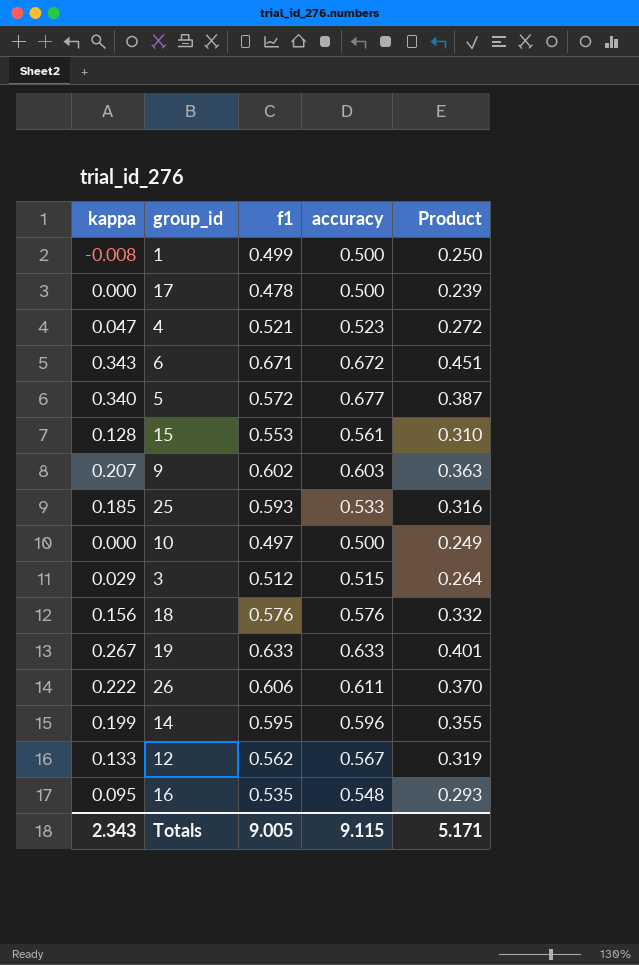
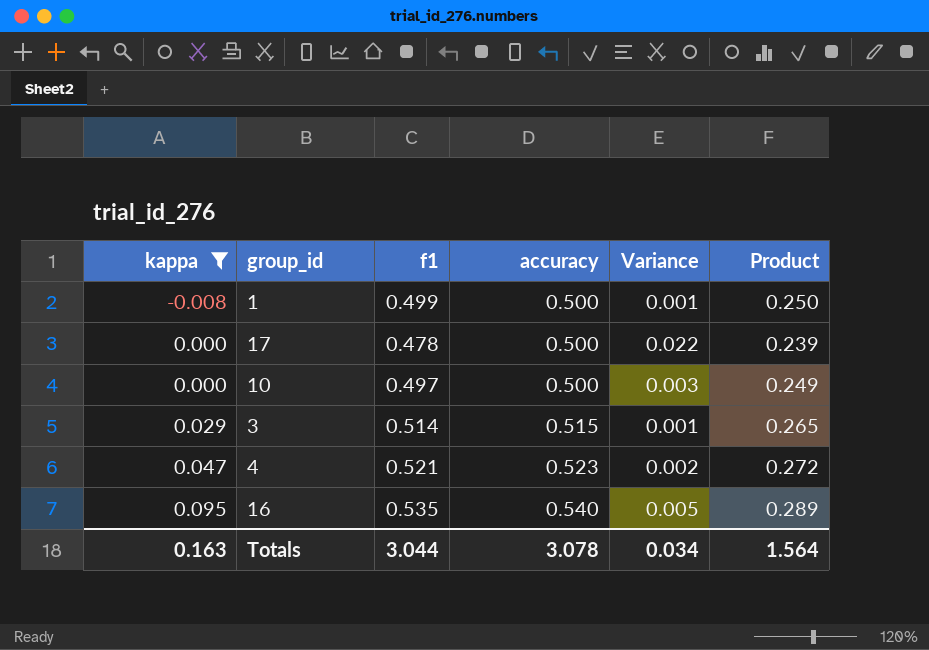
filter: none -> kappa <= 0.095
row order: none -> kappa ascending
column Variance | formula: none -> [accuracy] - [f1]
3 | f1: 0.512 -> 0.514
3 | Product: 0.264 -> 0.265
16 | accuracy: 0.548 -> 0.540
16 | Product: 0.293 -> 0.289
Totals | kappa: 2.343 -> 0.163
Totals | f1: 9.005 -> 3.044
Totals | accuracy: 9.115 -> 3.078
Totals | Product: 5.171 -> 1.564

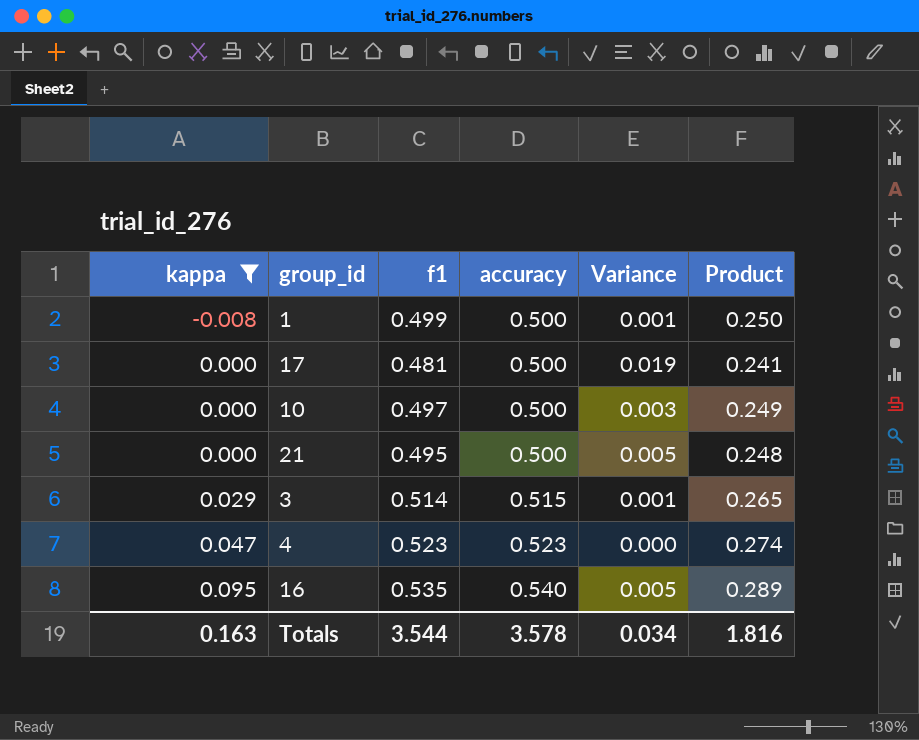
17 | f1: 0.478 -> 0.481
17 | Variance: 0.022 -> 0.019
17 | Product: 0.239 -> 0.241
row 21: none -> 0.000 | 0.495 | 0.500 | 0.005 | 0.248
4 | f1: 0.521 -> 0.523
4 | Variance: 0.002 -> 0.000
4 | Product: 0.272 -> 0.274
Totals | f1: 3.044 -> 3.544
Totals | accuracy: 3.078 -> 3.578
Totals | Product: 1.564 -> 1.816

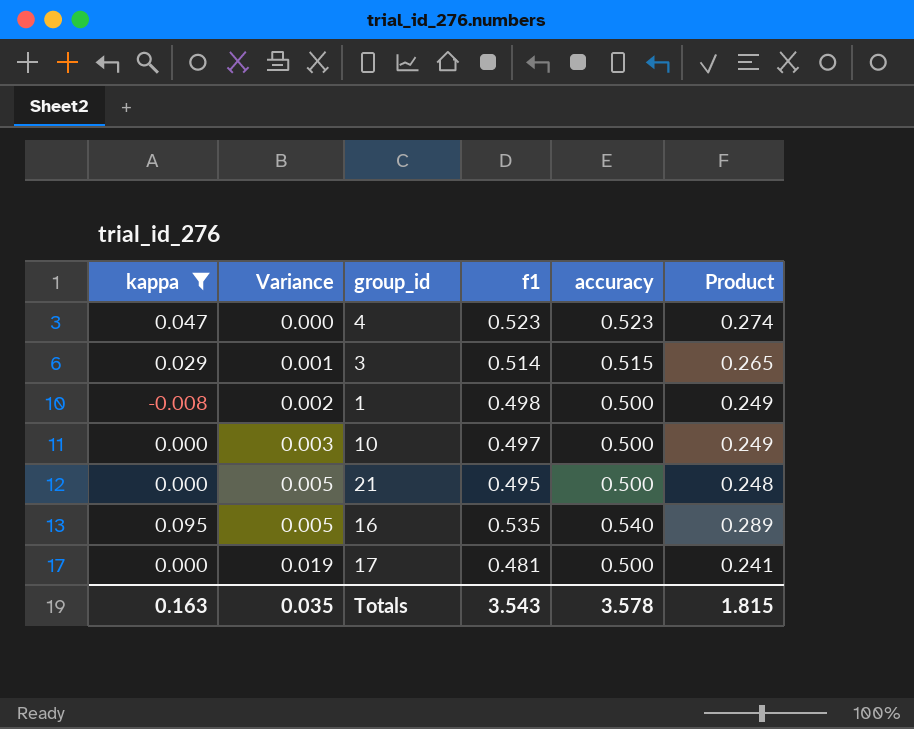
row order: kappa ascending -> Variance ascending
column Variance | position: 5 -> 2
1 | Variance: 0.001 -> 0.002
1 | f1: 0.499 -> 0.498
1 | Product: 0.250 -> 0.249
Totals | Variance: 0.034 -> 0.035
Totals | f1: 3.544 -> 3.543
Totals | Product: 1.816 -> 1.815

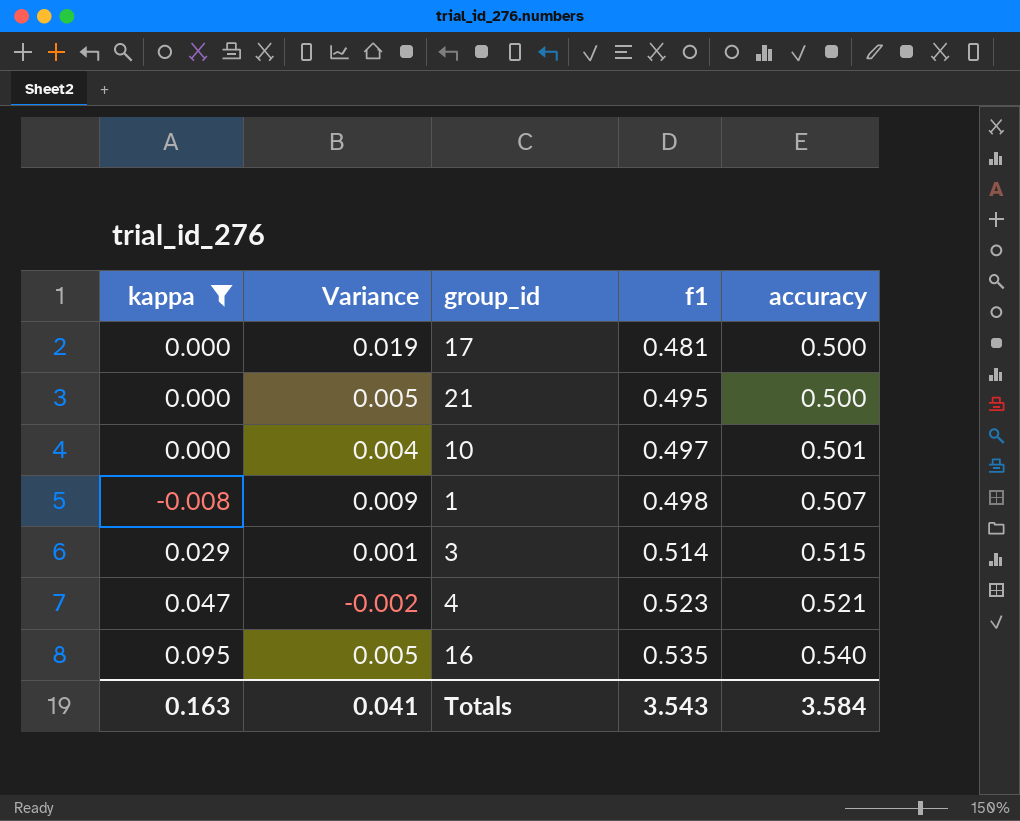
row order: Variance ascending -> f1 ascending
column Product | formula: [f1] * [accuracy] -> none
10 | Variance: 0.003 -> 0.004
10 | accuracy: 0.500 -> 0.501
1 | Variance: 0.002 -> 0.009
1 | accuracy: 0.500 -> 0.507
4 | Variance: 0.000 -> -0.002
4 | accuracy: 0.523 -> 0.521
Totals | Variance: 0.035 -> 0.041
Totals | accuracy: 3.578 -> 3.584

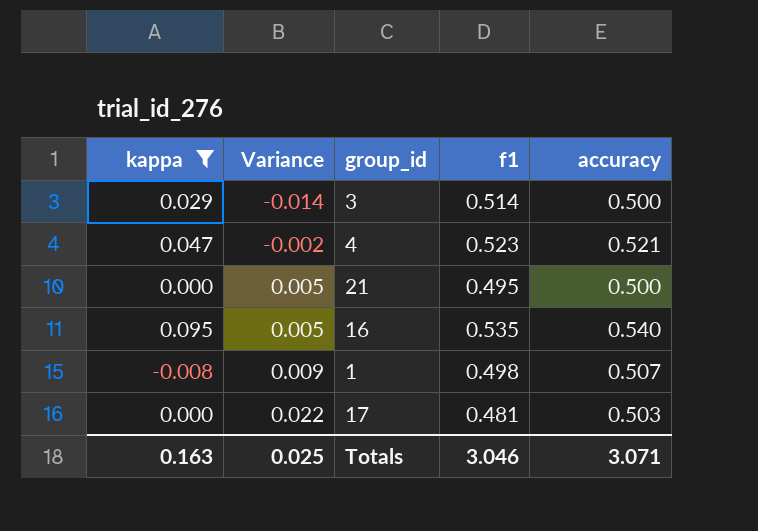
row order: f1 ascending -> Variance ascending
row 10: 0.000 | 0.004 | 0.497 | 0.501 -> none
3 | Variance: 0.001 -> -0.014
3 | accuracy: 0.515 -> 0.500
17 | Variance: 0.019 -> 0.022
17 | accuracy: 0.500 -> 0.503
Totals | Variance: 0.041 -> 0.025
Totals | f1: 3.543 -> 3.046
Totals | accuracy: 3.584 -> 3.071

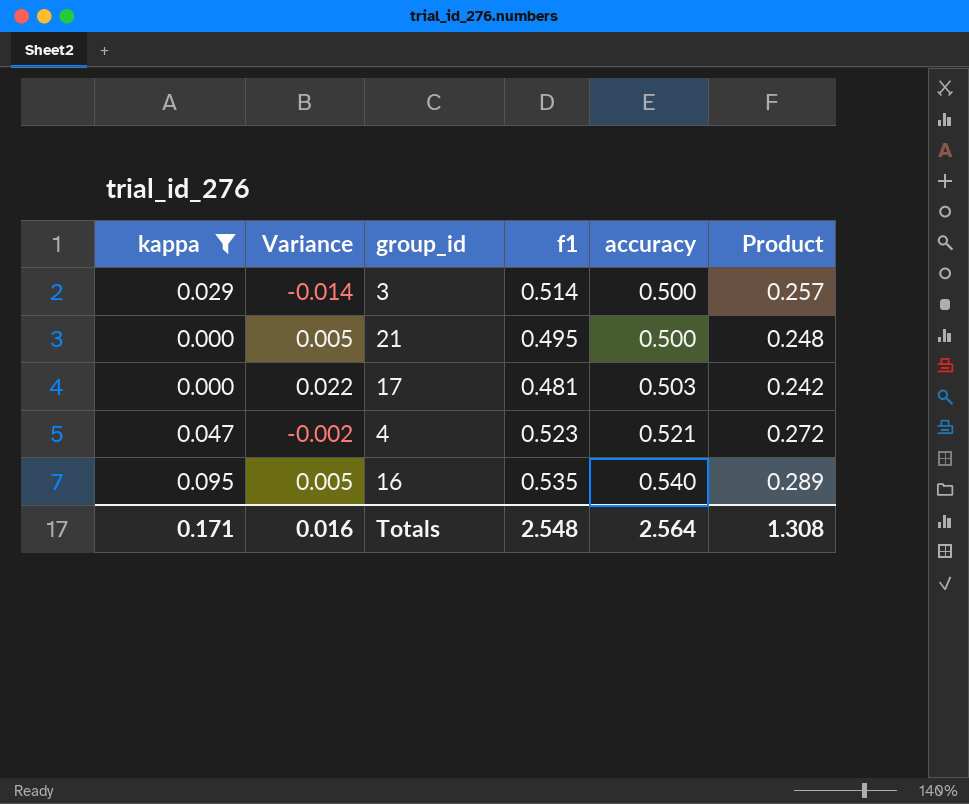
row order: Variance ascending -> accuracy ascending
column Product | formula: none -> [f1] * [accuracy]
row 1: -0.008 | 0.009 | 0.498 | 0.507 -> none
Totals | kappa: 0.163 -> 0.171
Totals | Variance: 0.025 -> 0.016
Totals | f1: 3.046 -> 2.548
Totals | accuracy: 3.071 -> 2.564

